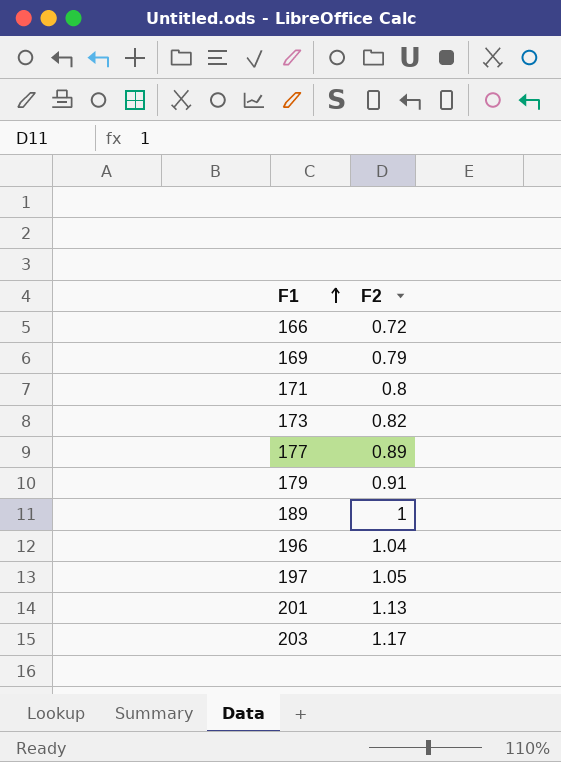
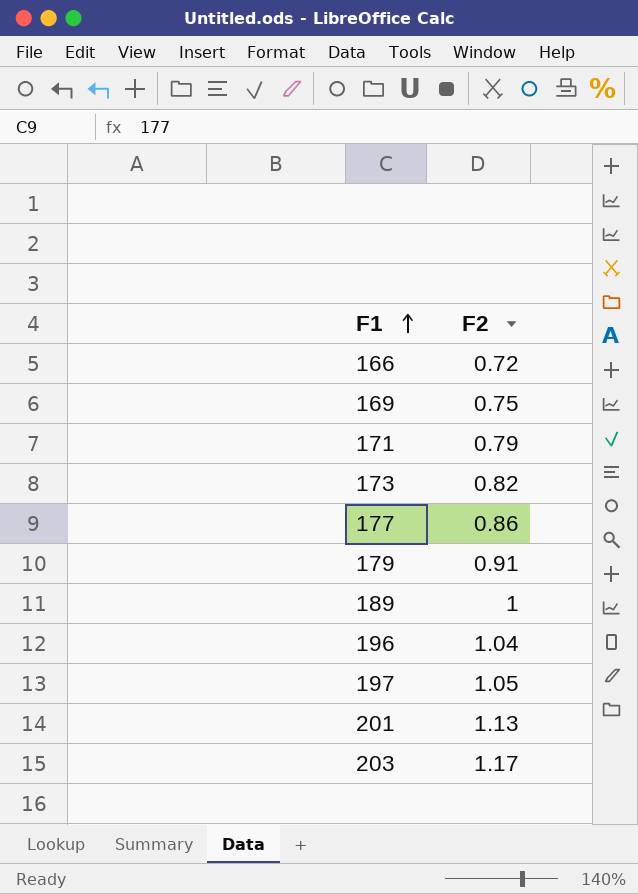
169 | F2: 0.79 -> 0.75
171 | F2: 0.8 -> 0.79
177 | F2: 0.89 -> 0.86

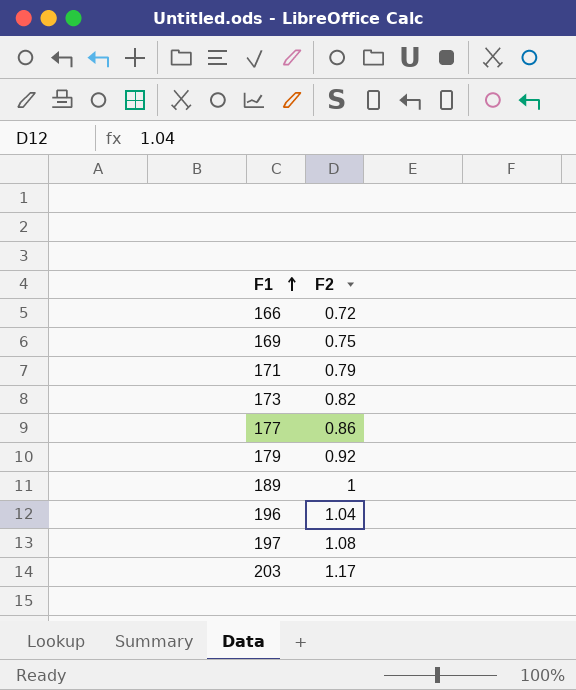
row 201: 1.13 -> none
179 | F2: 0.91 -> 0.92
197 | F2: 1.05 -> 1.08

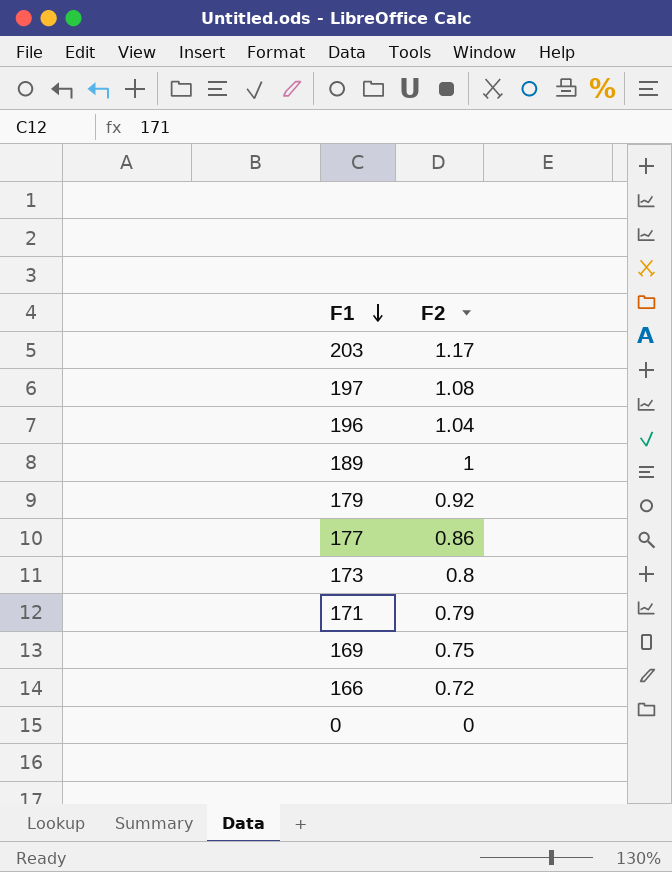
row order: F1 ascending -> F1 descending
173 | F2: 0.82 -> 0.8
row 0: none -> 0

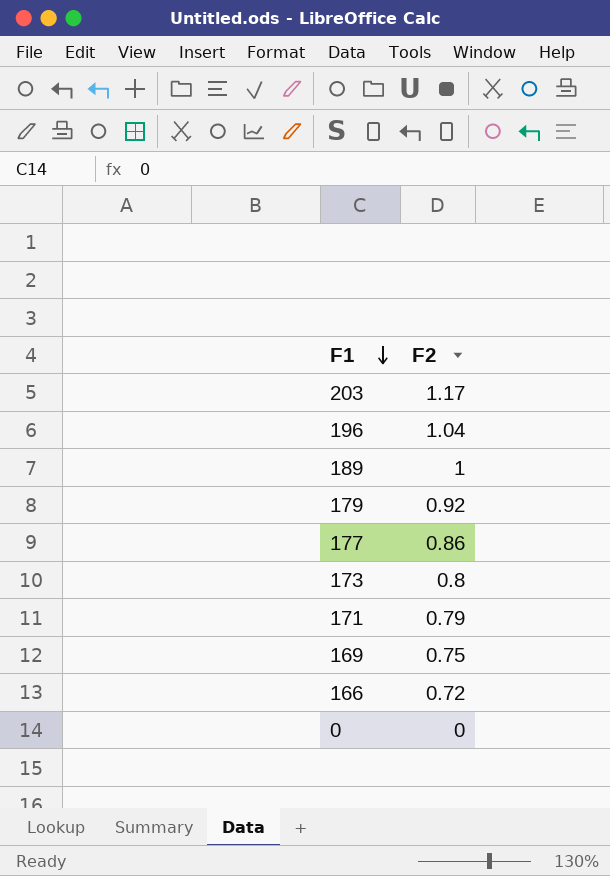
row 197: 1.08 -> none

